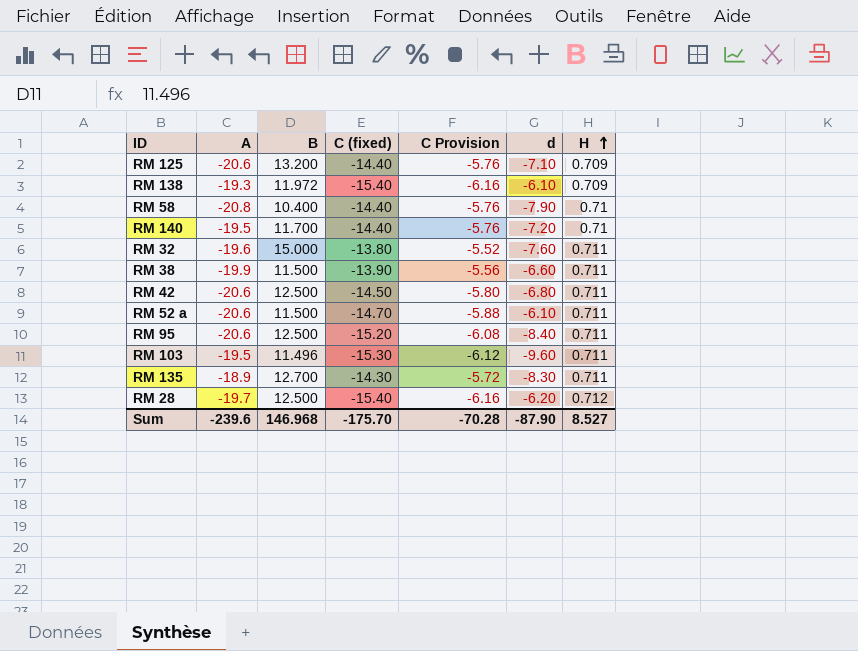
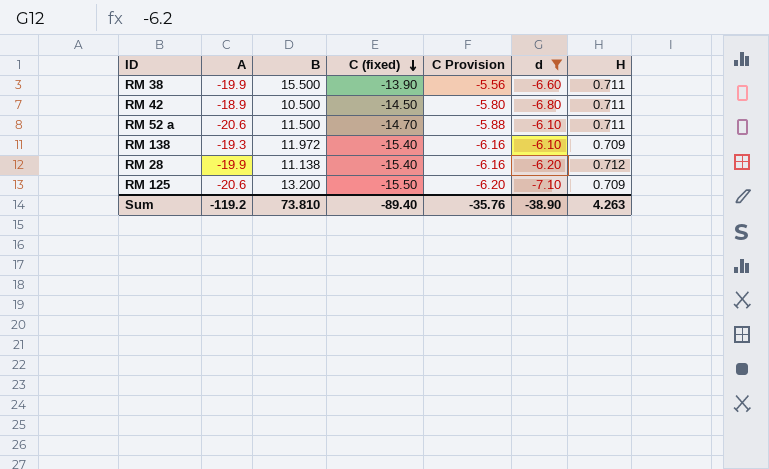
filter: none -> d >= -7.10
row order: H ascending -> C (fixed) descending
RM 38 | B: 11.500 -> 15.500
RM 42 | A: -20.6 -> -18.9
RM 42 | B: 12.500 -> 10.500
RM 28 | A: -19.7 -> -19.9
RM 28 | B: 12.500 -> 11.138
RM 125 | C (fixed): -14.40 -> -15.50
RM 125 | C Provision: -5.76 -> -6.20
Sum | A: -239.6 -> -119.2
Sum | B: 146.968 -> 73.810
Sum | C (fixed): -175.70 -> -89.40
Sum | C Provision: -70.28 -> -35.76
Sum | d: -87.90 -> -38.90
Sum | H: 8.527 -> 4.263

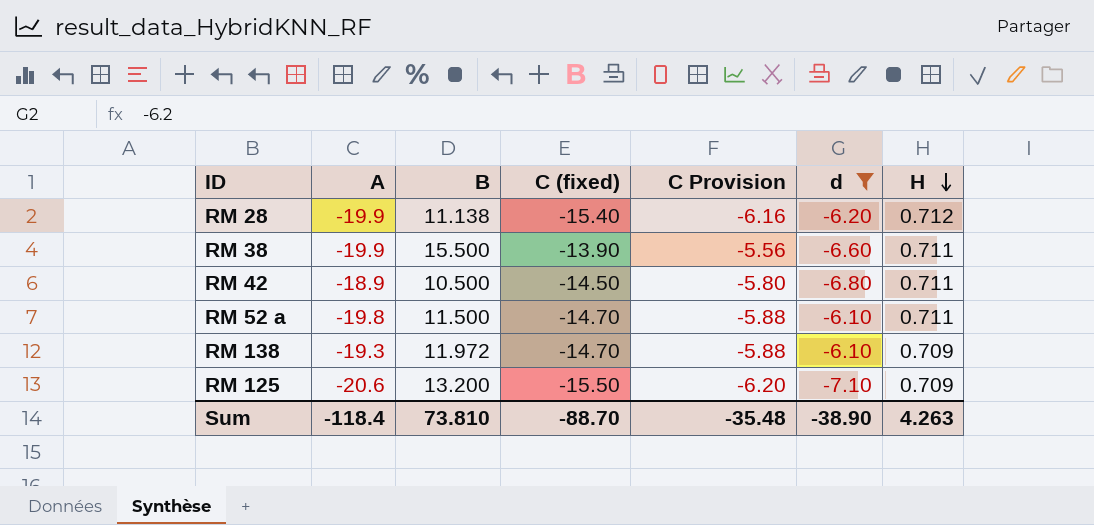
row order: C (fixed) descending -> H descending
RM 52 a | A: -20.6 -> -19.8
RM 138 | C (fixed): -15.40 -> -14.70
RM 138 | C Provision: -6.16 -> -5.88
Sum | A: -119.2 -> -118.4
Sum | C (fixed): -89.40 -> -88.70
Sum | C Provision: -35.76 -> -35.48

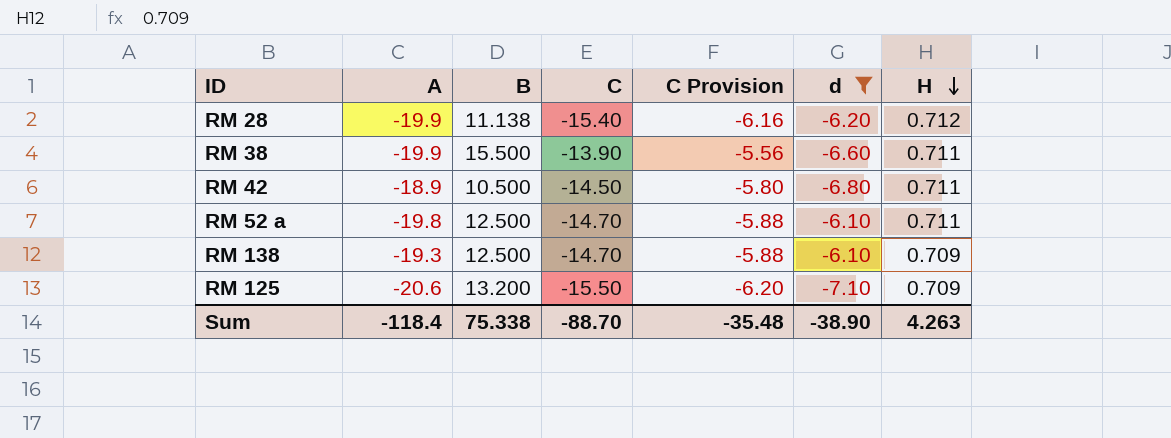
column name: C (fixed) -> C
RM 52 a | B: 11.500 -> 12.500
RM 138 | B: 11.972 -> 12.500
Sum | B: 73.810 -> 75.338

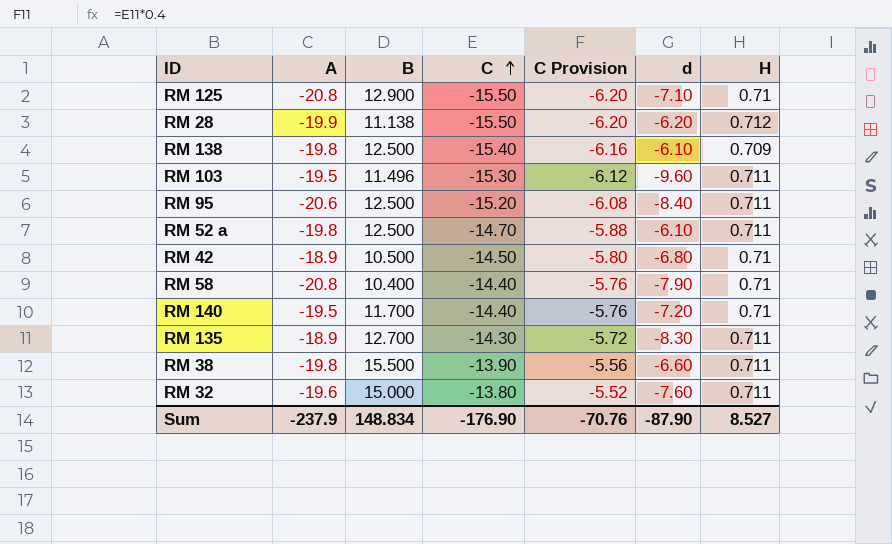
filter: d >= -7.10 -> none
row order: H descending -> C ascending
RM 125 | A: -20.6 -> -20.8
RM 125 | B: 13.200 -> 12.900
RM 125 | H: 0.709 -> 0.71
RM 28 | C: -15.40 -> -15.50
RM 28 | C Provision: -6.16 -> -6.20
RM 138 | A: -19.3 -> -19.8
RM 138 | C: -14.70 -> -15.40
RM 138 | C Provision: -5.88 -> -6.16
RM 42 | H: 0.711 -> 0.71
RM 38 | A: -19.9 -> -19.8
Sum | A: -118.4 -> -237.9
Sum | B: 75.338 -> 148.834
Sum | C: -88.70 -> -176.90
Sum | C Provision: -35.48 -> -70.76
Sum | d: -38.90 -> -87.90
Sum | H: 4.263 -> 8.527

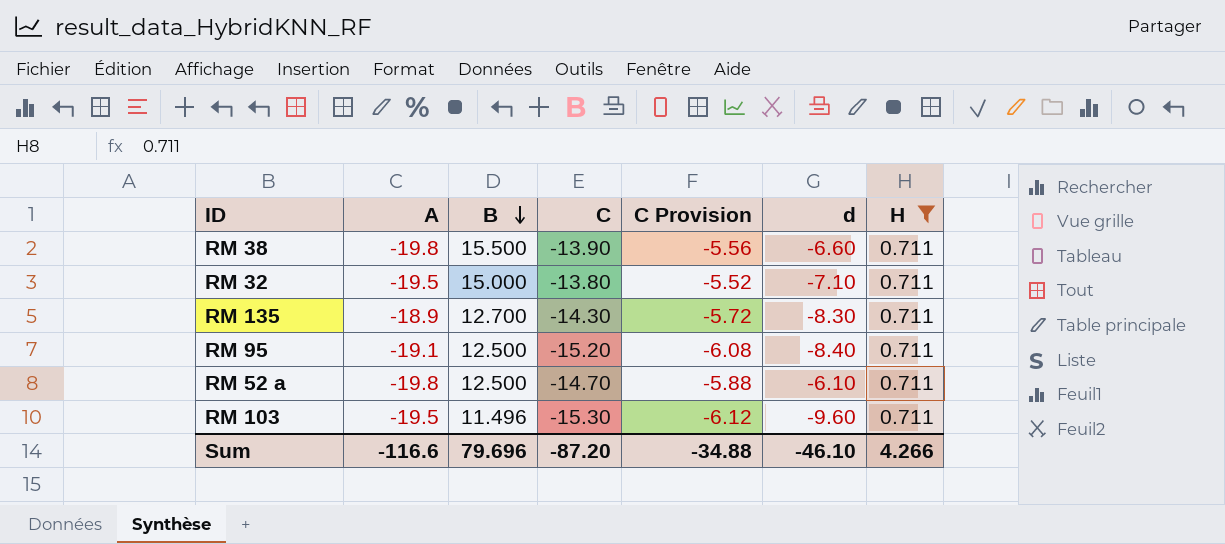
filter: none -> H = 0.711
row order: C ascending -> B descending
RM 32 | A: -19.6 -> -19.5
RM 32 | d: -7.60 -> -7.10
RM 95 | A: -20.6 -> -19.1
Sum | A: -237.9 -> -116.6
Sum | B: 148.834 -> 79.696
Sum | C: -176.90 -> -87.20
Sum | C Provision: -70.76 -> -34.88
Sum | d: -87.90 -> -46.10
Sum | H: 8.527 -> 4.266

